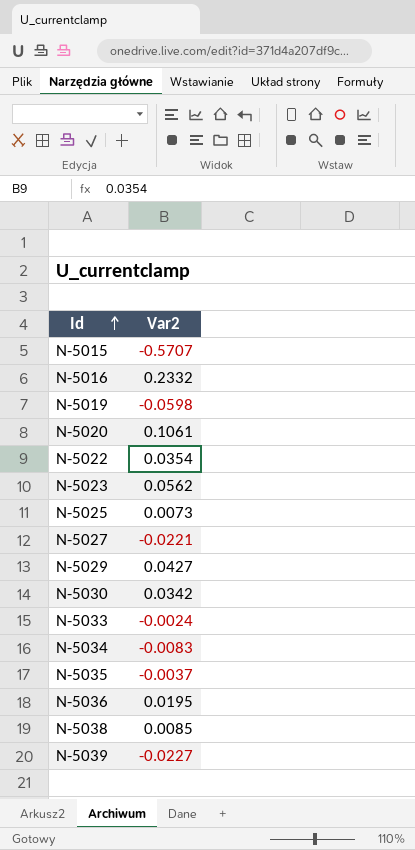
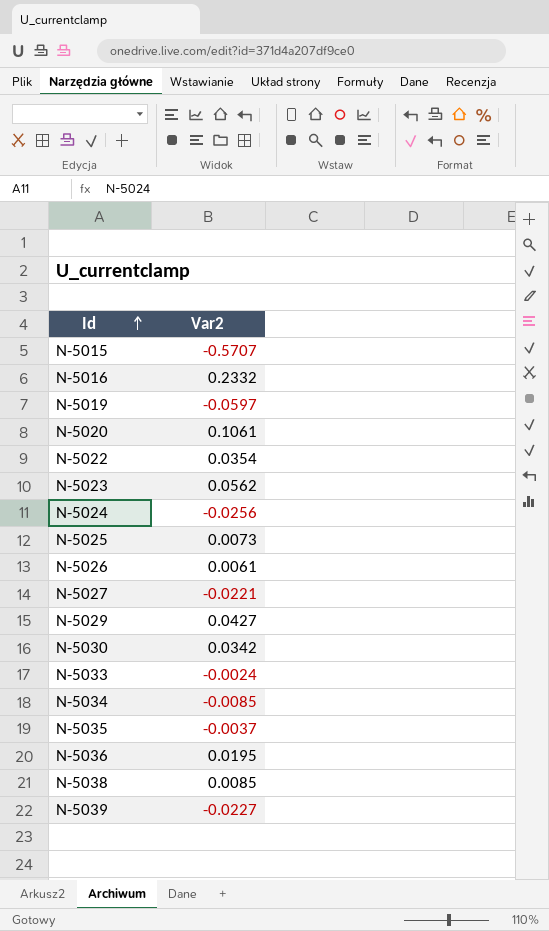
N-5019 | Var2: -0.0598 -> -0.0597
row N-5024: none -> -0.0256
row N-5026: none -> 0.0061
N-5034 | Var2: -0.0083 -> -0.0085

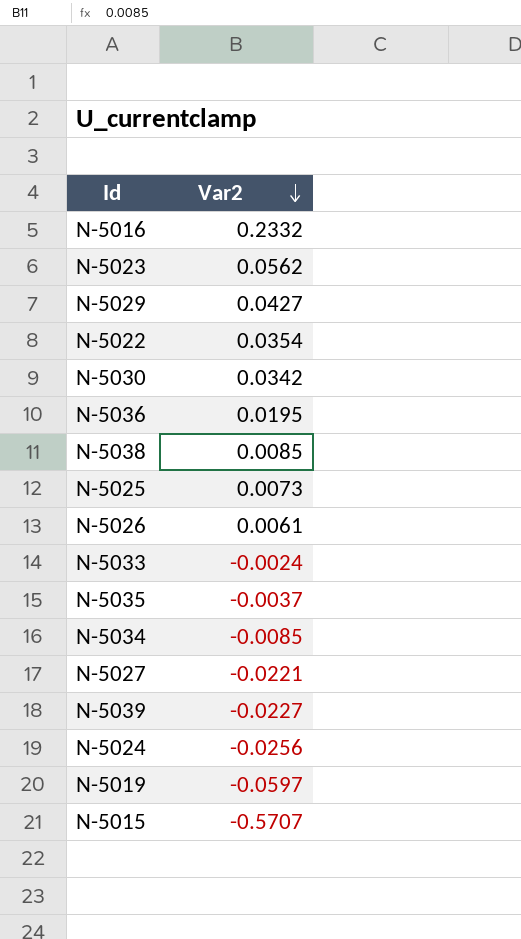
row order: Id ascending -> Var2 descending
row N-5020: 0.1061 -> none

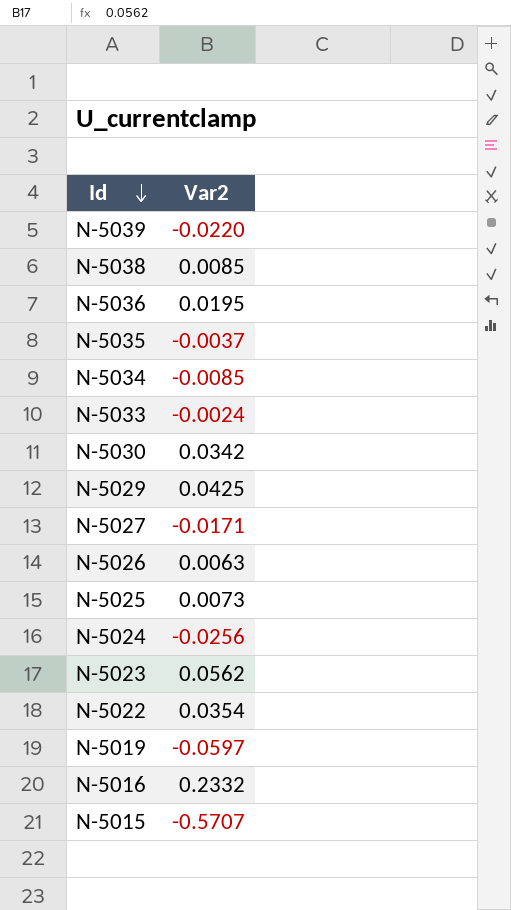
row order: Var2 descending -> Id descending
N-5039 | Var2: -0.0227 -> -0.0220
N-5029 | Var2: 0.0427 -> 0.0425
N-5027 | Var2: -0.0221 -> -0.0171
N-5026 | Var2: 0.0061 -> 0.0063

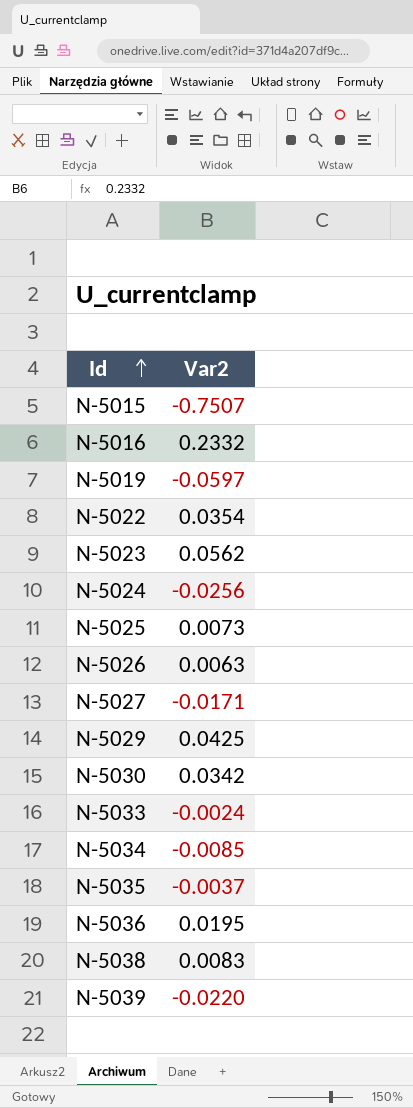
row order: Id descending -> Id ascending
N-5015 | Var2: -0.5707 -> -0.7507
N-5038 | Var2: 0.0085 -> 0.0083

